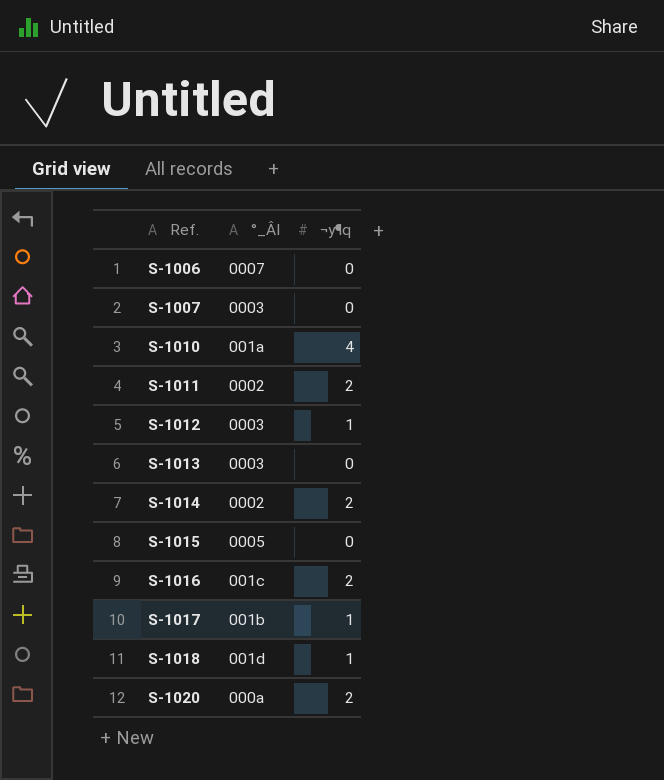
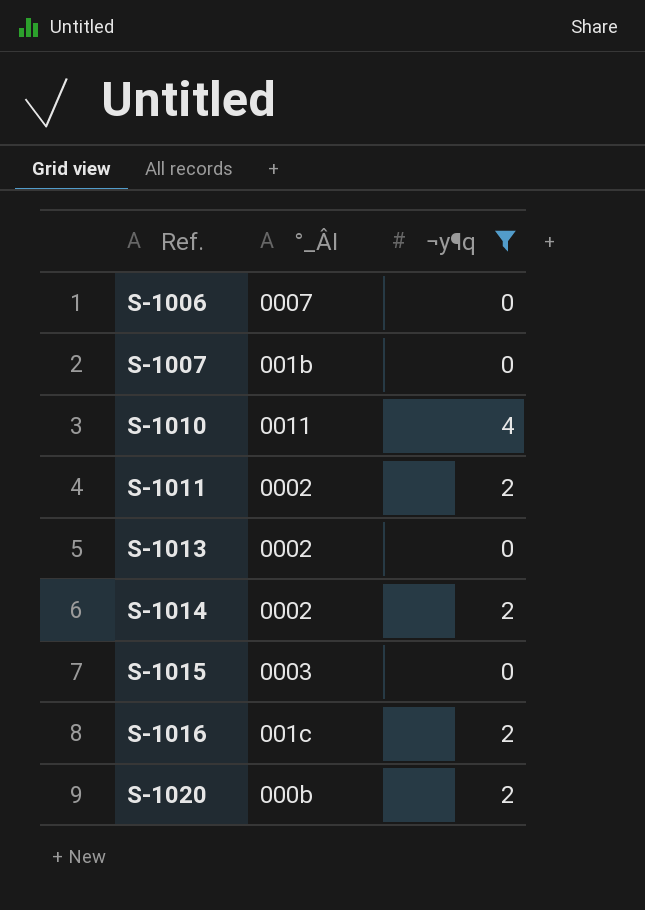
filter: none -> ¬y¶q != 1
S-1007 | °_ÂI: 0003 -> 001b
S-1010 | °_ÂI: 001a -> 0011
S-1013 | °_ÂI: 0003 -> 0002
S-1015 | °_ÂI: 0005 -> 0003
S-1020 | °_ÂI: 000a -> 000b

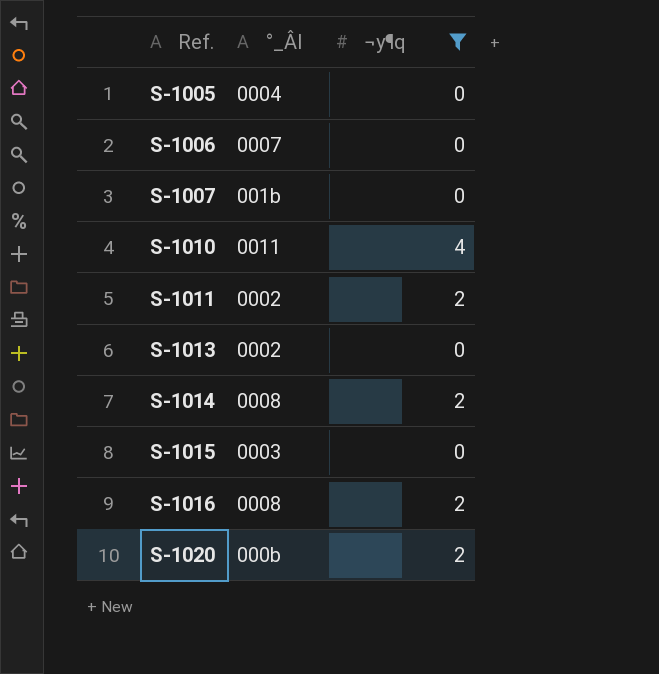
row S-1005: none -> 0004 | 0
S-1014 | °_ÂI: 0002 -> 0008
S-1016 | °_ÂI: 001c -> 0008

